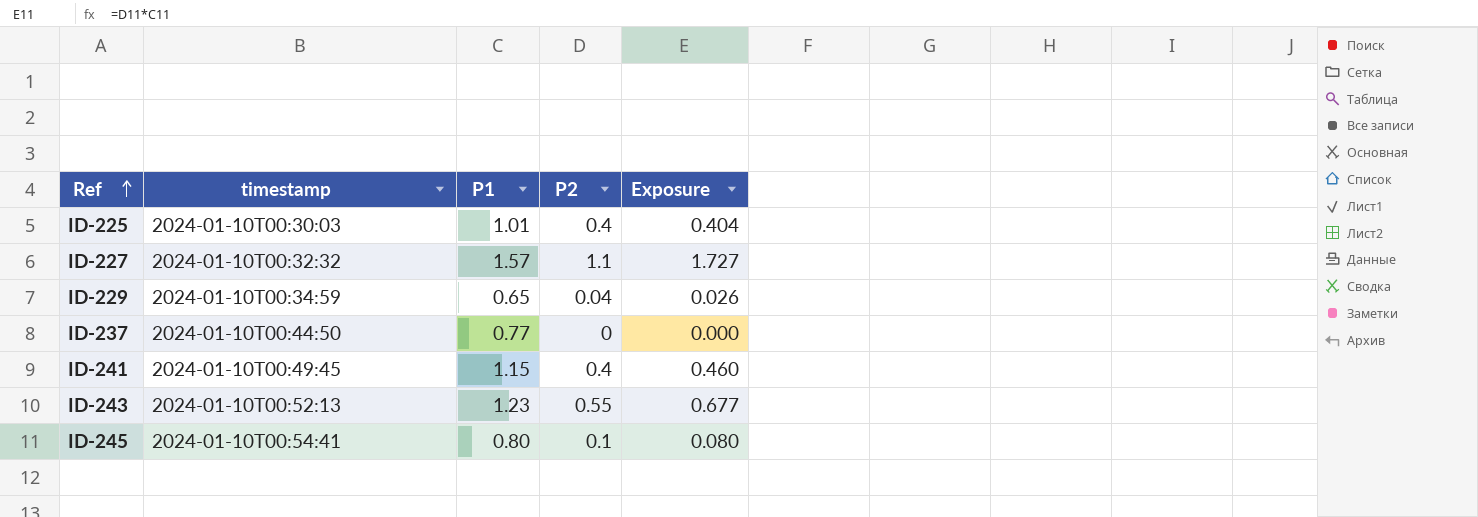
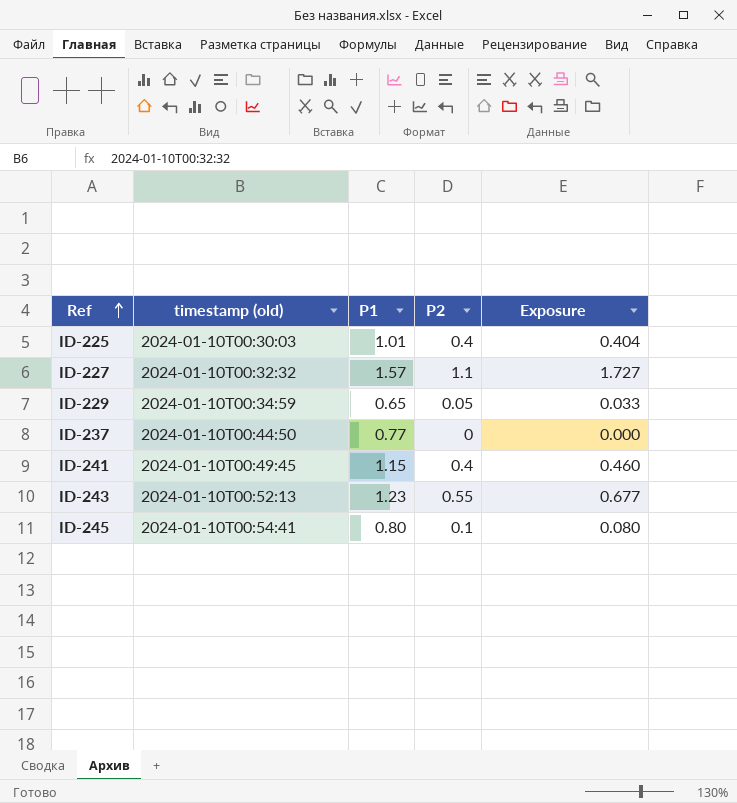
column name: timestamp -> timestamp (old)
ID-229 | P2: 0.04 -> 0.05
ID-229 | Exposure: 0.026 -> 0.033

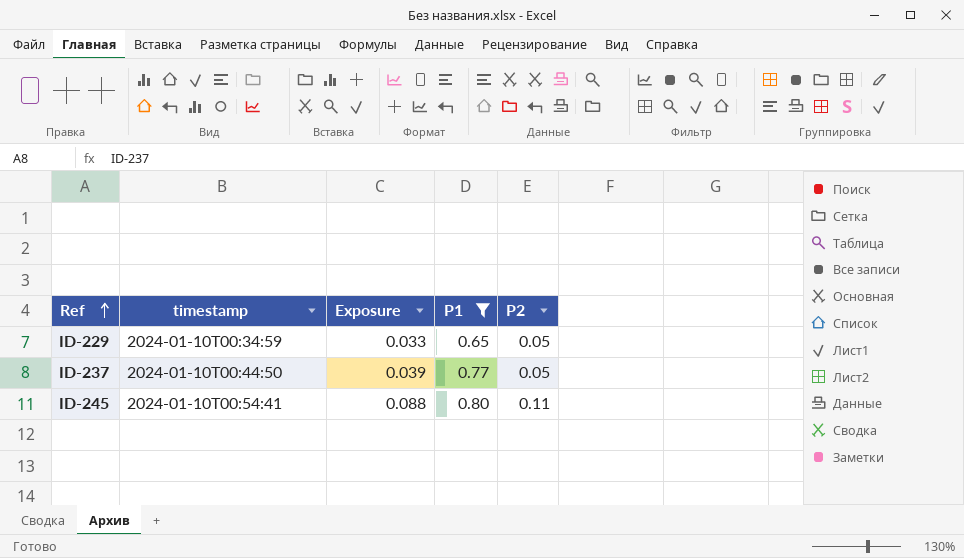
filter: none -> P1 <= 0.80
column name: timestamp (old) -> timestamp
column Exposure | position: 5 -> 3
ID-237 | Exposure: 0.000 -> 0.039
ID-237 | P2: 0 -> 0.05
ID-245 | Exposure: 0.080 -> 0.088
ID-245 | P2: 0.1 -> 0.11

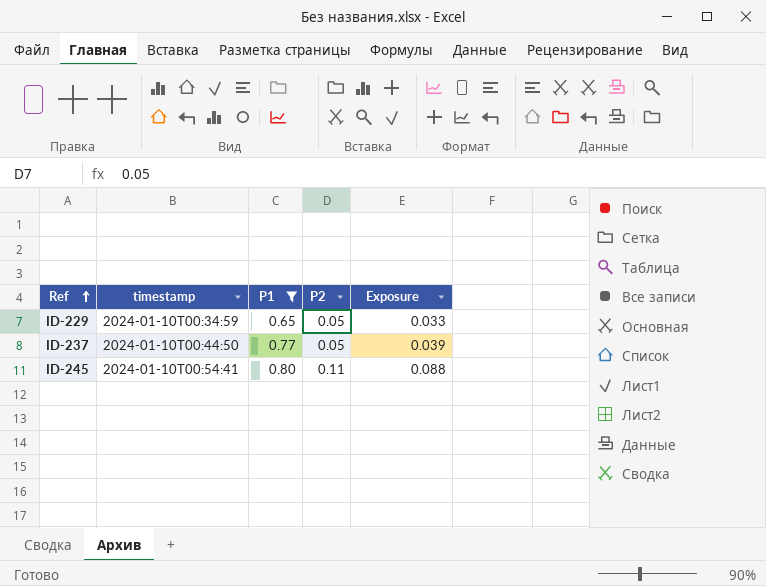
column Exposure | position: 3 -> 5

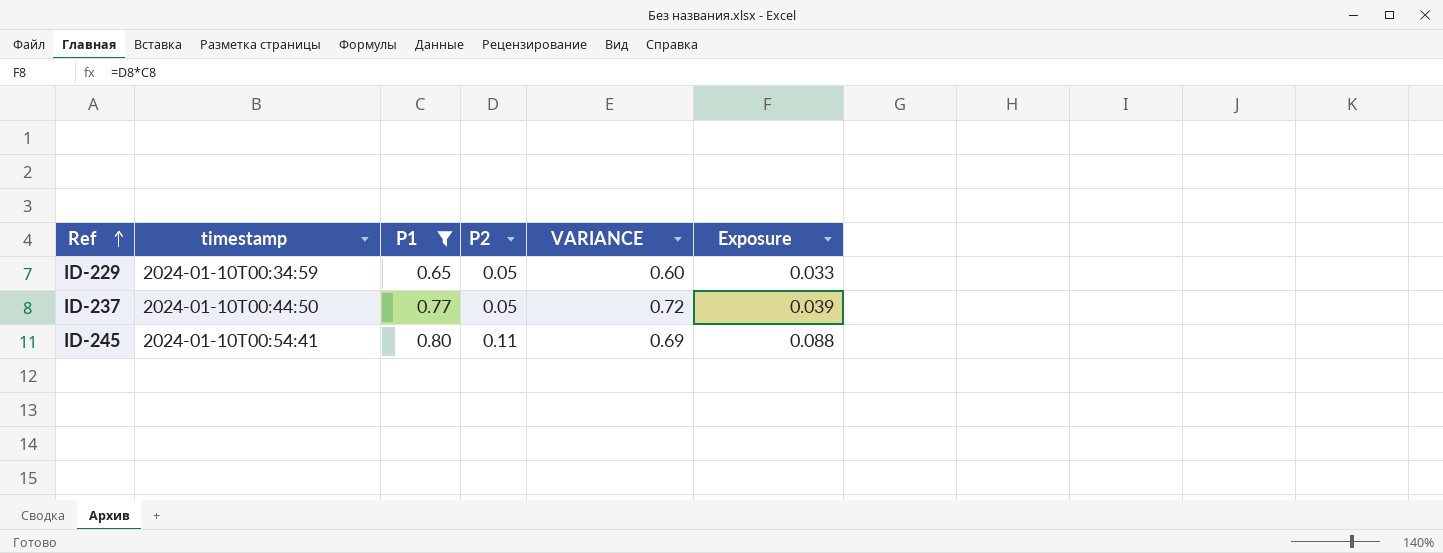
column VARIANCE | formula: none -> [P1] - [P2]

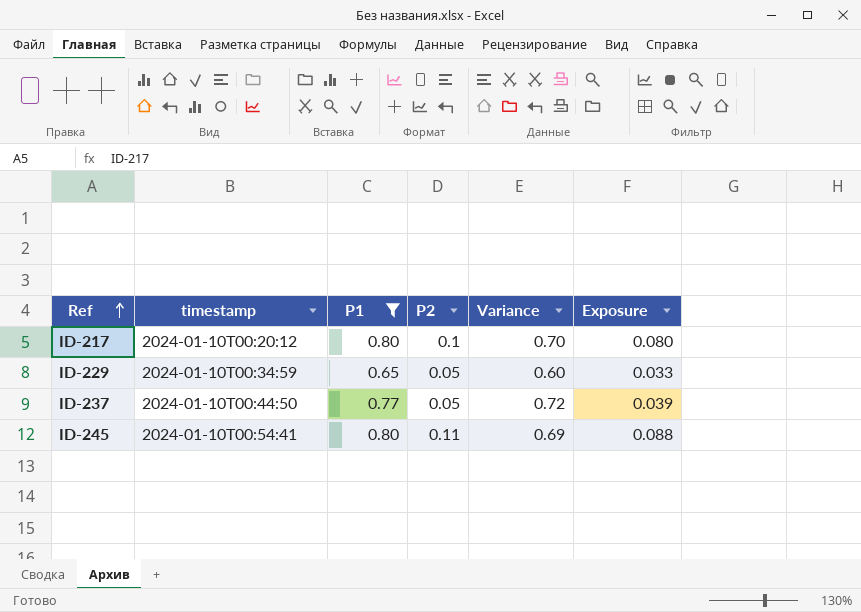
column name: VARIANCE -> Variance
row ID-217: none -> 2024-01-10T00:20:12 | 0.80 | 0.1 | 0.70 | 0.080

